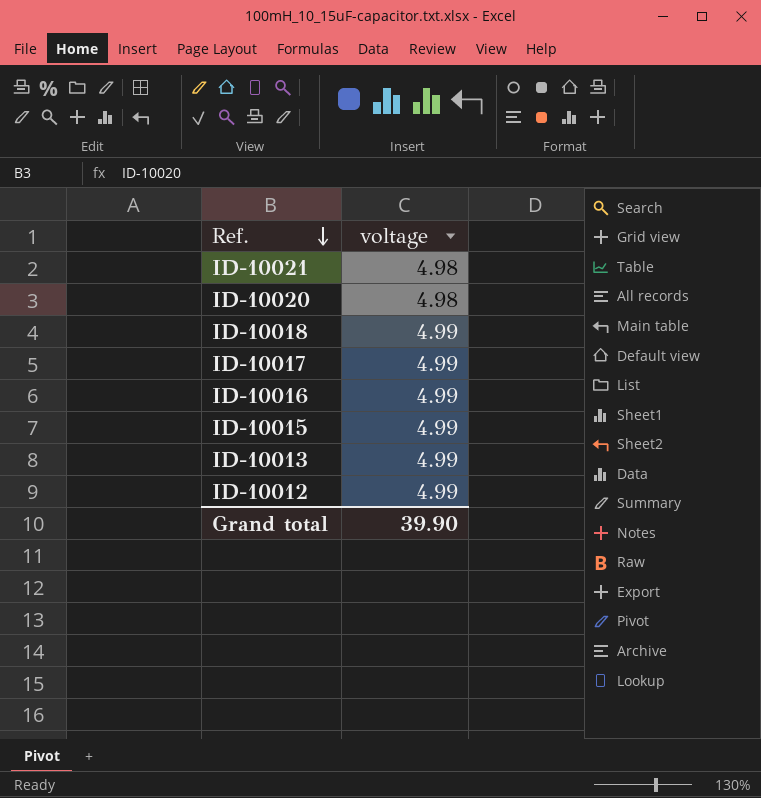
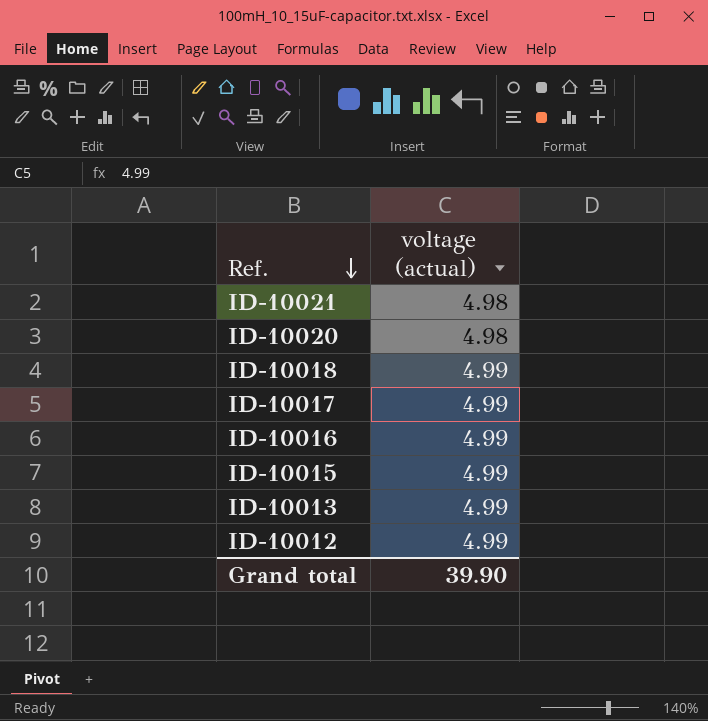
column name: voltage -> voltage (actual)

